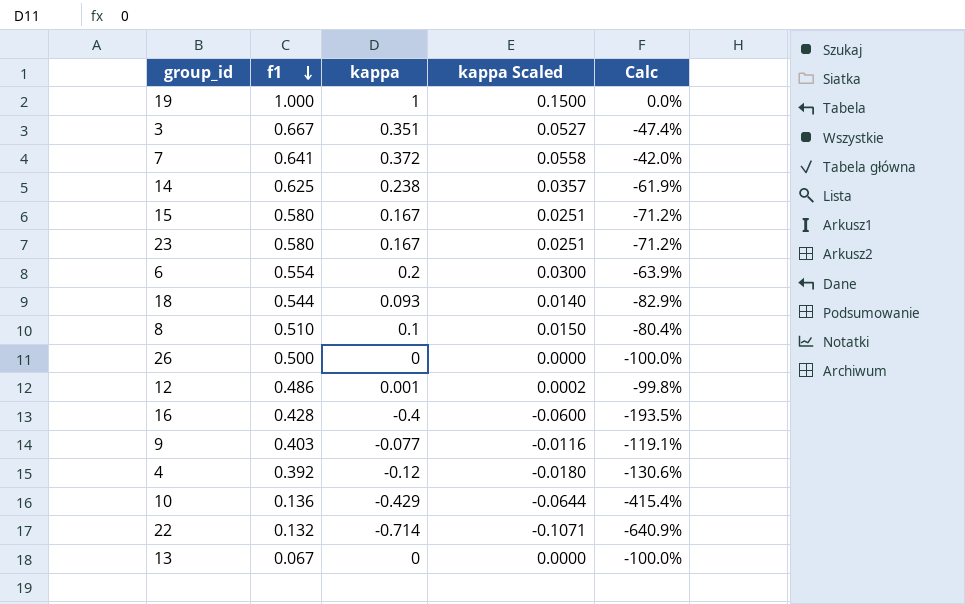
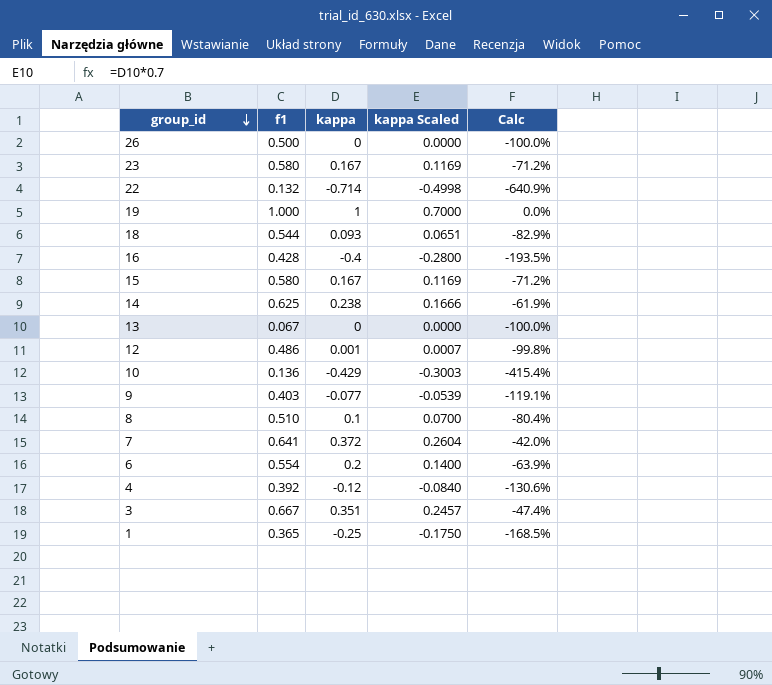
row order: f1 descending -> group_id descending
column kappa Scaled | formula: [kappa] * 0.15 -> [kappa] * 0.7
row 1: none -> 0.365 | -0.25 | -0.1750 | -168.5%

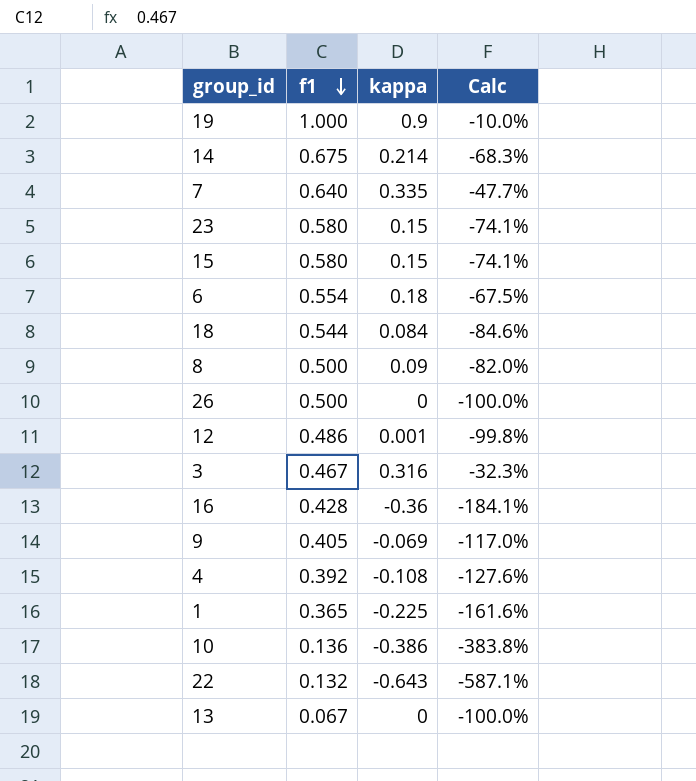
row order: group_id descending -> f1 descending
column kappa Scaled | formula: [kappa] * 0.7 -> none
19 | kappa: 1 -> 0.9
19 | Calc: 0.0% -> -10.0%
14 | f1: 0.625 -> 0.675
14 | kappa: 0.238 -> 0.214
14 | Calc: -61.9% -> -68.3%
7 | f1: 0.641 -> 0.640
7 | kappa: 0.372 -> 0.335
7 | Calc: -42.0% -> -47.7%
23 | kappa: 0.167 -> 0.15
23 | Calc: -71.2% -> -74.1%
15 | kappa: 0.167 -> 0.15
15 | Calc: -71.2% -> -74.1%
6 | kappa: 0.2 -> 0.18
6 | Calc: -63.9% -> -67.5%
18 | kappa: 0.093 -> 0.084
18 | Calc: -82.9% -> -84.6%
8 | f1: 0.510 -> 0.500
8 | kappa: 0.1 -> 0.09
8 | Calc: -80.4% -> -82.0%
3 | f1: 0.667 -> 0.467
3 | kappa: 0.351 -> 0.316
3 | Calc: -47.4% -> -32.3%
16 | kappa: -0.4 -> -0.36
16 | Calc: -193.5% -> -184.1%
9 | f1: 0.403 -> 0.405
9 | kappa: -0.077 -> -0.069
9 | Calc: -119.1% -> -117.0%
4 | kappa: -0.12 -> -0.108
4 | Calc: -130.6% -> -127.6%
1 | kappa: -0.25 -> -0.225
1 | Calc: -168.5% -> -161.6%
10 | kappa: -0.429 -> -0.386
10 | Calc: -415.4% -> -383.8%
22 | kappa: -0.714 -> -0.643
22 | Calc: -640.9% -> -587.1%

